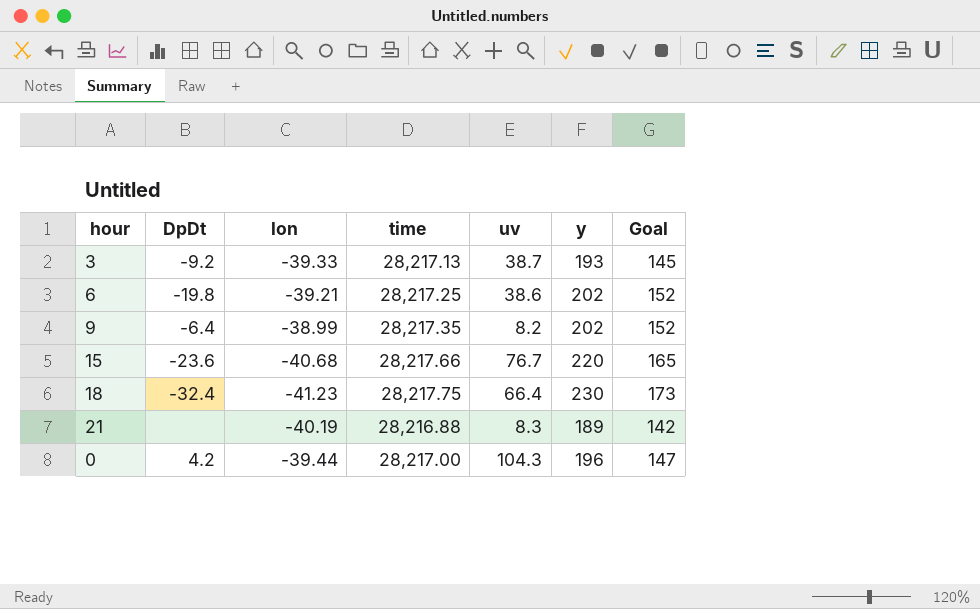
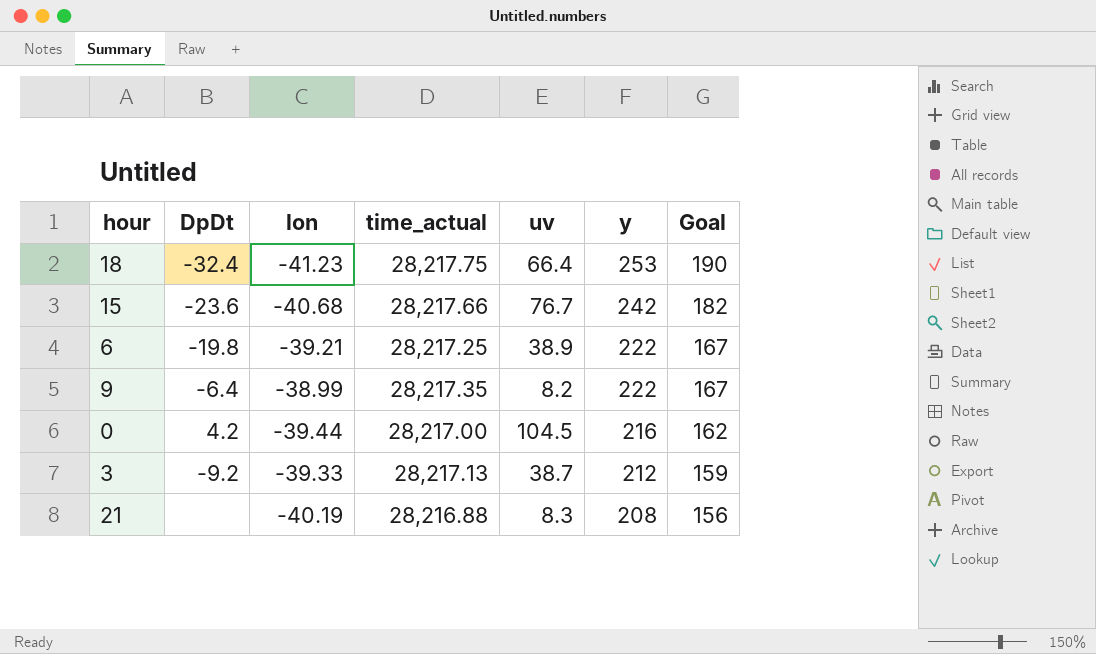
row order: none -> y descending
column name: time -> time_actual
18 | y: 230 -> 253
18 | Goal: 173 -> 190
15 | y: 220 -> 242
15 | Goal: 165 -> 182
6 | uv: 38.6 -> 38.9
6 | y: 202 -> 222
6 | Goal: 152 -> 167
9 | y: 202 -> 222
9 | Goal: 152 -> 167
0 | uv: 104.3 -> 104.5
0 | y: 196 -> 216
0 | Goal: 147 -> 162
3 | y: 193 -> 212
3 | Goal: 145 -> 159
21 | y: 189 -> 208
21 | Goal: 142 -> 156

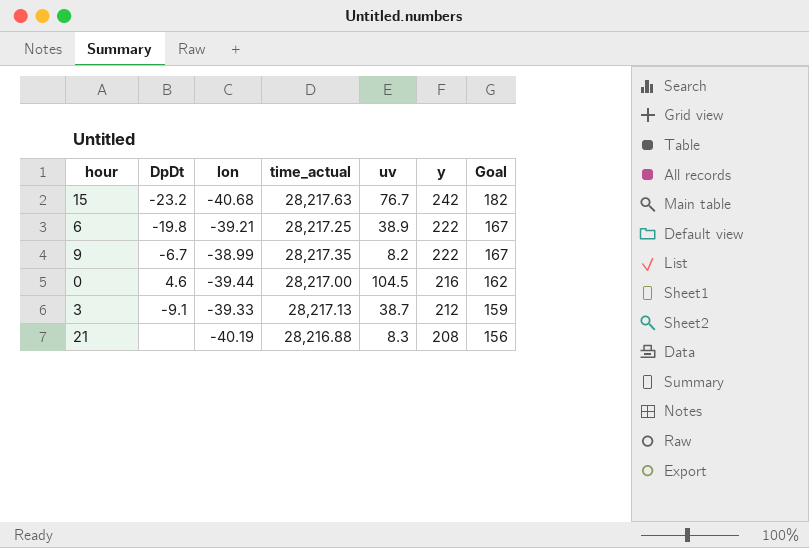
row 18: -32.4 | -41.23 | 28,217.75 | 66.4 | 253 | 190 -> none
15 | DpDt: -23.6 -> -23.2
15 | time_actual: 28,217.66 -> 28,217.63
9 | DpDt: -6.4 -> -6.7
0 | DpDt: 4.2 -> 4.6
3 | DpDt: -9.2 -> -9.1

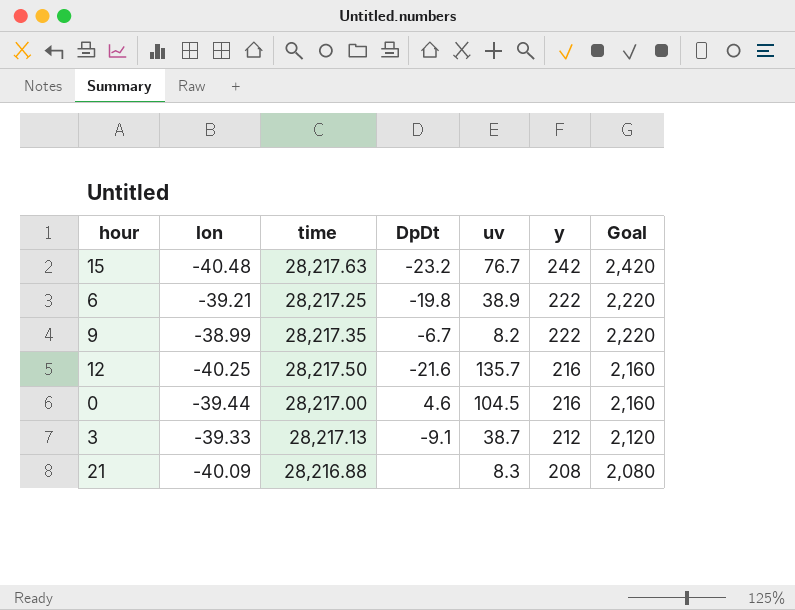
column name: time_actual -> time
column DpDt | position: 2 -> 4
column Goal | formula: [y] * 0.75 -> [y] * 10
15 | lon: -40.68 -> -40.48
row 12: none -> -40.25 | 28,217.50 | -21.6 | 135.7 | 216 | 2,160
21 | lon: -40.19 -> -40.09

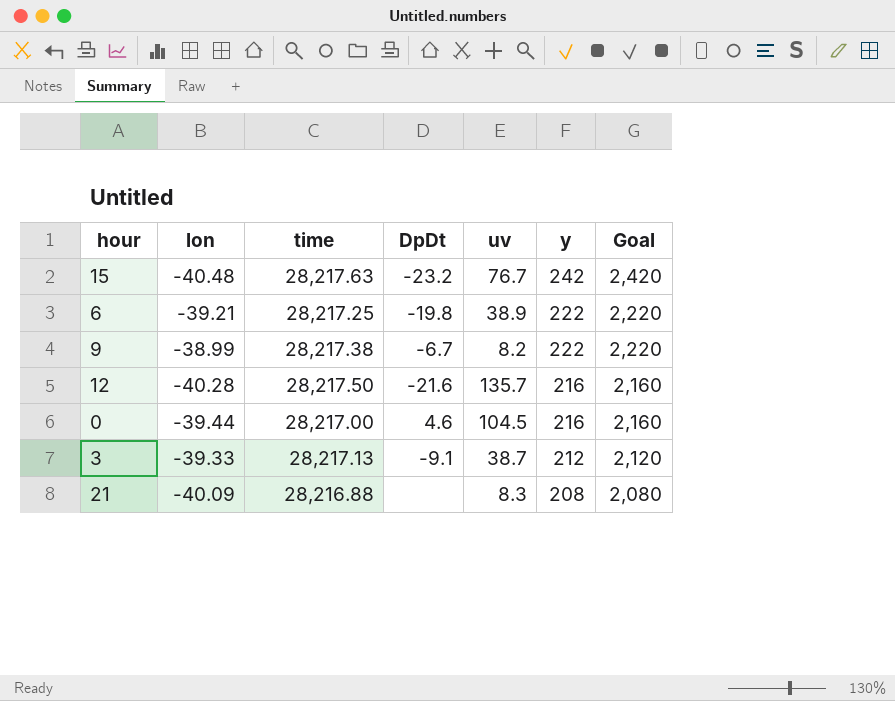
9 | time: 28,217.35 -> 28,217.38
12 | lon: -40.25 -> -40.28

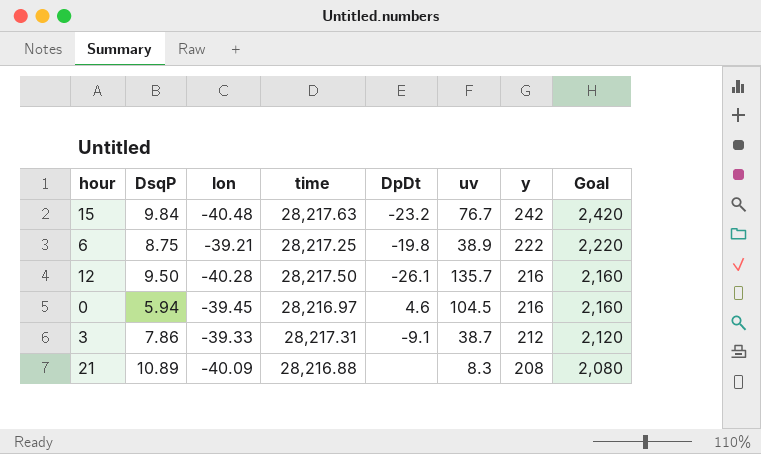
column DsqP | position: none -> 2
row 9: -38.99 | 28,217.38 | -6.7 | 8.2 | 222 | 2,220 -> none
12 | DpDt: -21.6 -> -26.1
0 | lon: -39.44 -> -39.45
0 | time: 28,217.00 -> 28,216.97
3 | time: 28,217.13 -> 28,217.31

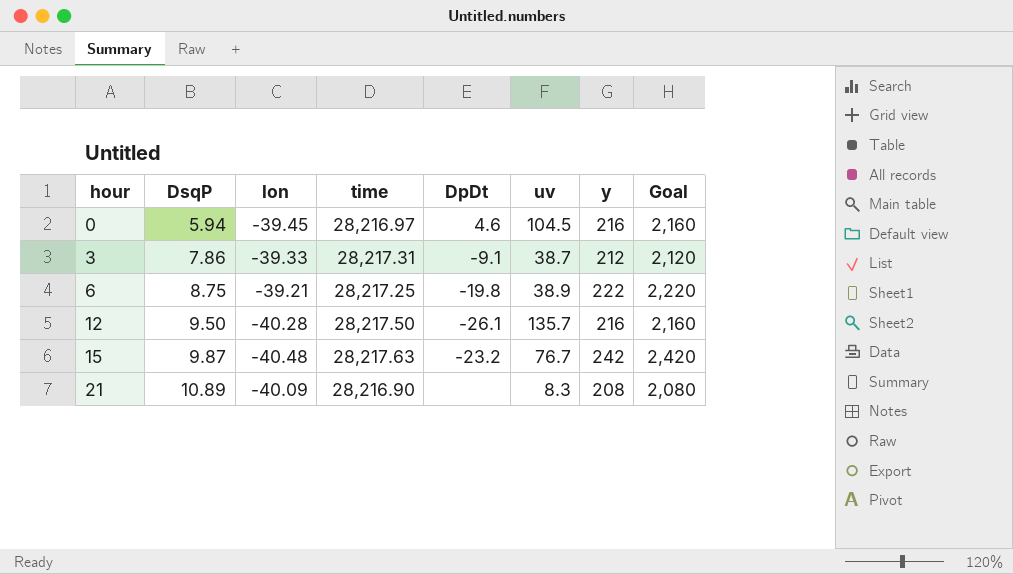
row order: y descending -> hour ascending
15 | DsqP: 9.84 -> 9.87
21 | time: 28,216.88 -> 28,216.90

